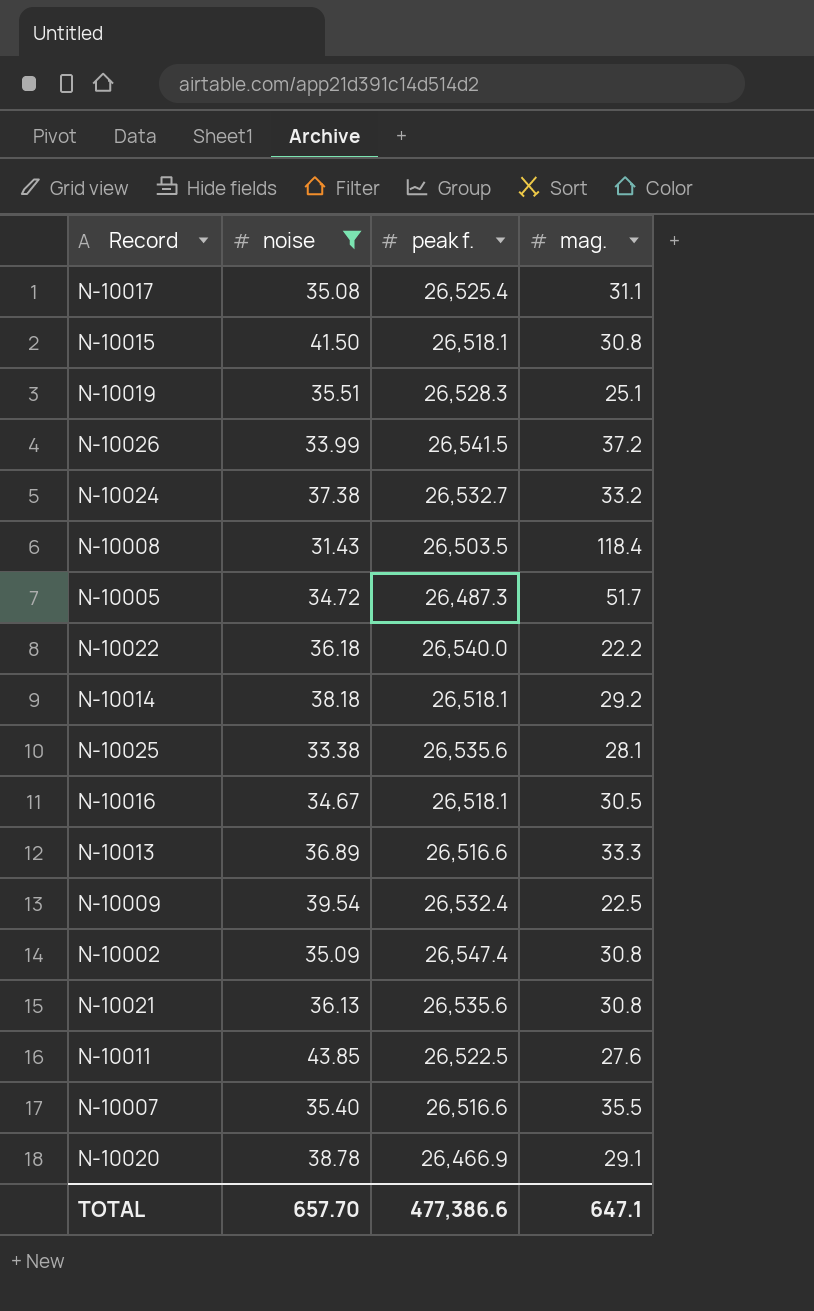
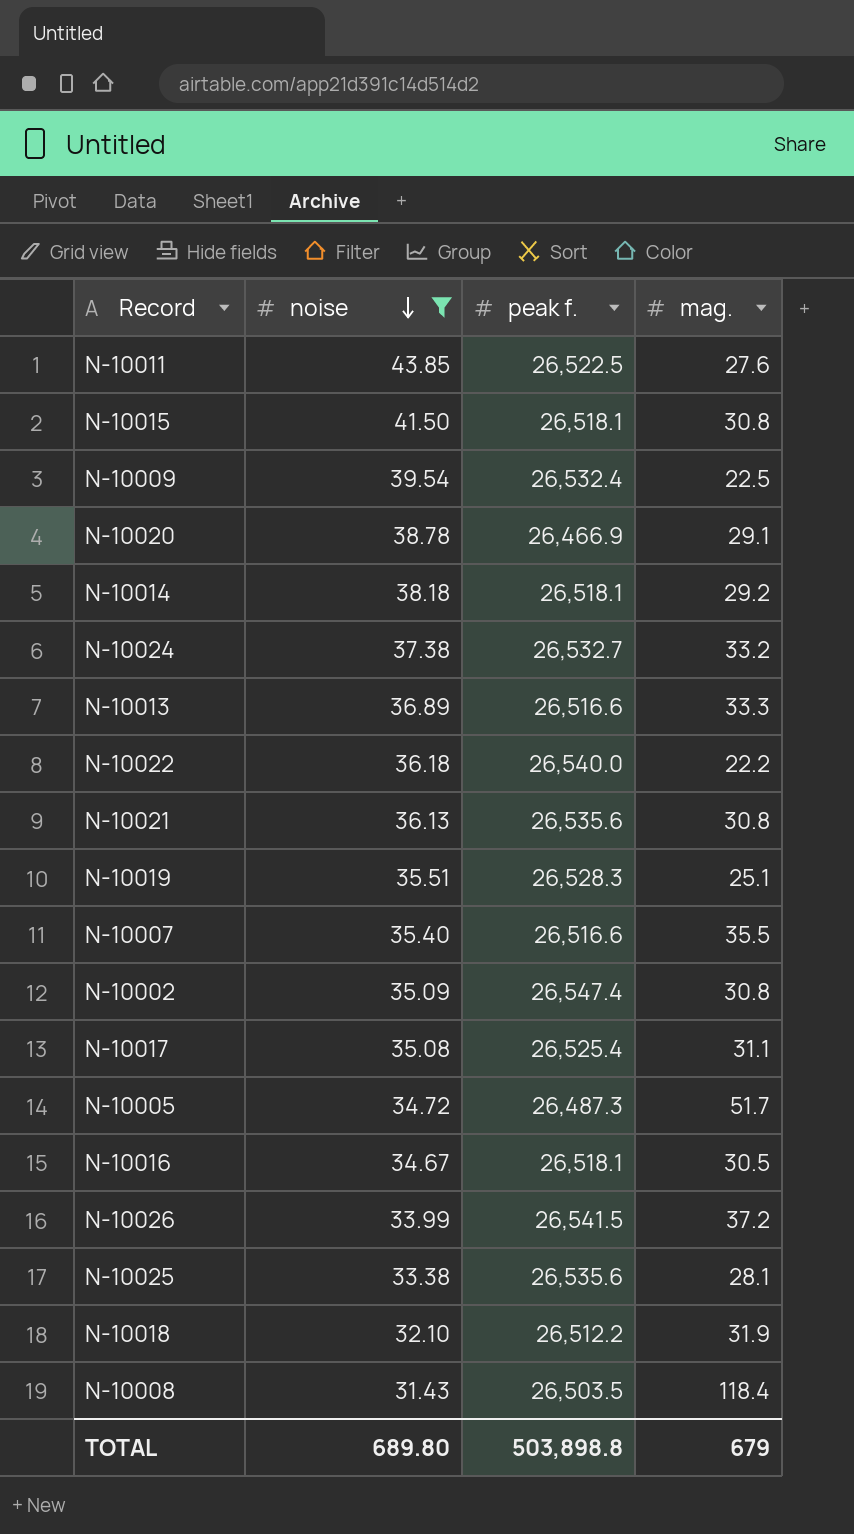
row order: none -> noise descending
row N-10018: none -> 32.10 | 26,512.2 | 31.9
TOTAL | noise: 657.70 -> 689.80
TOTAL | peak f.: 477,386.6 -> 503,898.8
TOTAL | mag.: 647.1 -> 679

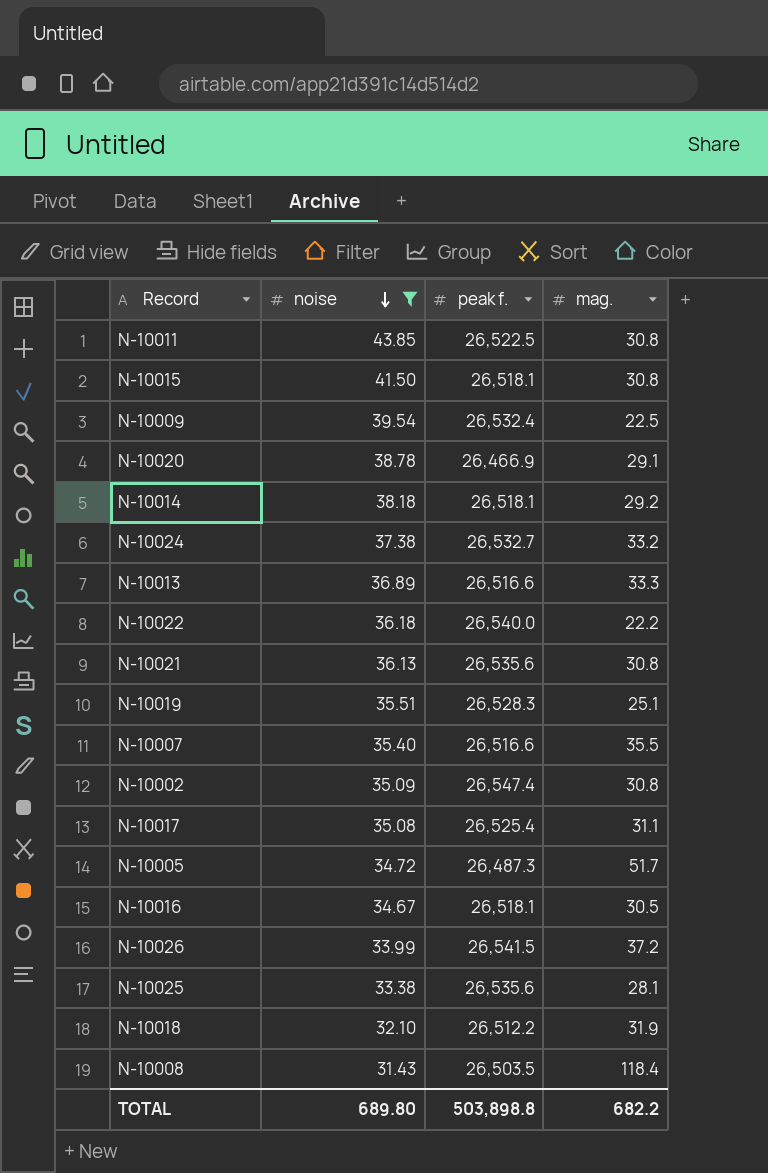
N-10011 | mag.: 27.6 -> 30.8
TOTAL | mag.: 679 -> 682.2

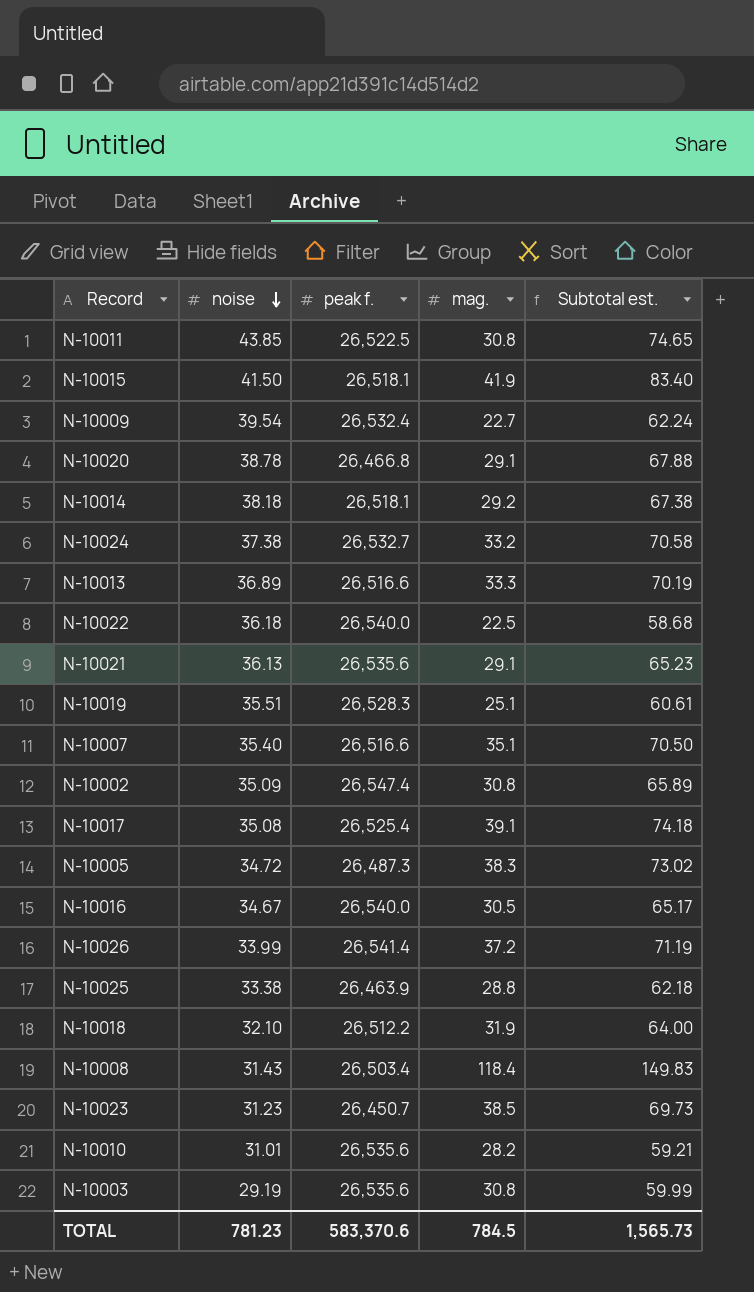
filter: noise >= 31.43 -> none
column Subtotal est. | formula: none -> [noise] + [mag.]
N-10015 | mag.: 30.8 -> 41.9
N-10009 | mag.: 22.5 -> 22.7
N-10020 | peak f.: 26,466.9 -> 26,466.8
N-10022 | mag.: 22.2 -> 22.5
N-10021 | mag.: 30.8 -> 29.1
N-10007 | mag.: 35.5 -> 35.1
N-10017 | mag.: 31.1 -> 39.1
N-10005 | mag.: 51.7 -> 38.3
N-10016 | peak f.: 26,518.1 -> 26,540.0
N-10026 | peak f.: 26,541.5 -> 26,541.4
N-10025 | peak f.: 26,535.6 -> 26,463.9
N-10025 | mag.: 28.1 -> 28.8
N-10008 | peak f.: 26,503.5 -> 26,503.4
TOTAL | noise: 689.80 -> 781.23
TOTAL | peak f.: 503,898.8 -> 583,370.6
TOTAL | mag.: 682.2 -> 784.5

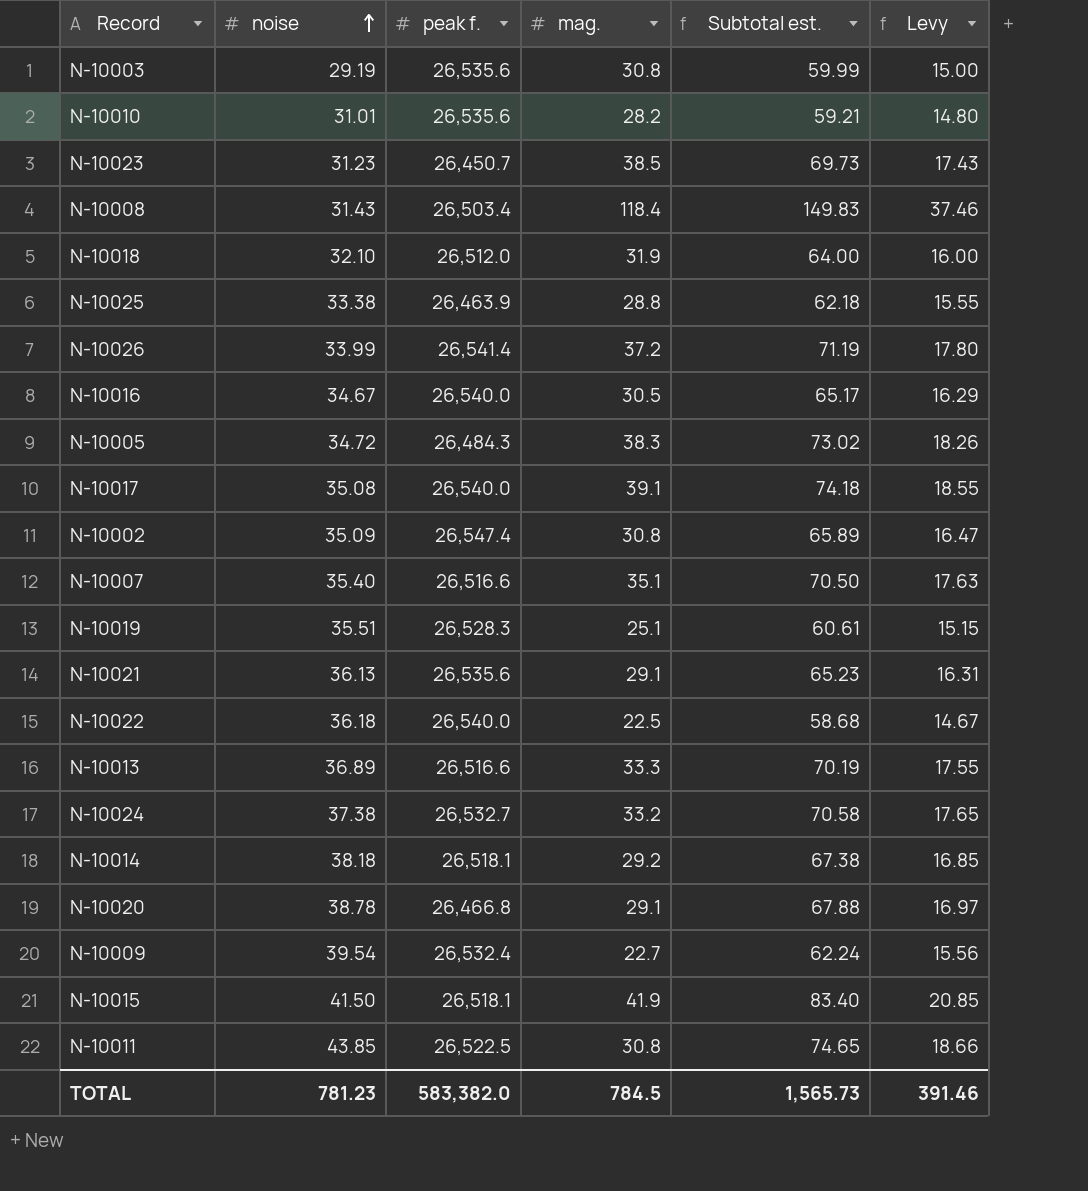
row order: noise descending -> noise ascending
column Levy | formula: none -> [Subtotal est.] * 0.25
N-10018 | peak f.: 26,512.2 -> 26,512.0
N-10005 | peak f.: 26,487.3 -> 26,484.3
N-10017 | peak f.: 26,525.4 -> 26,540.0
TOTAL | peak f.: 583,370.6 -> 583,382.0

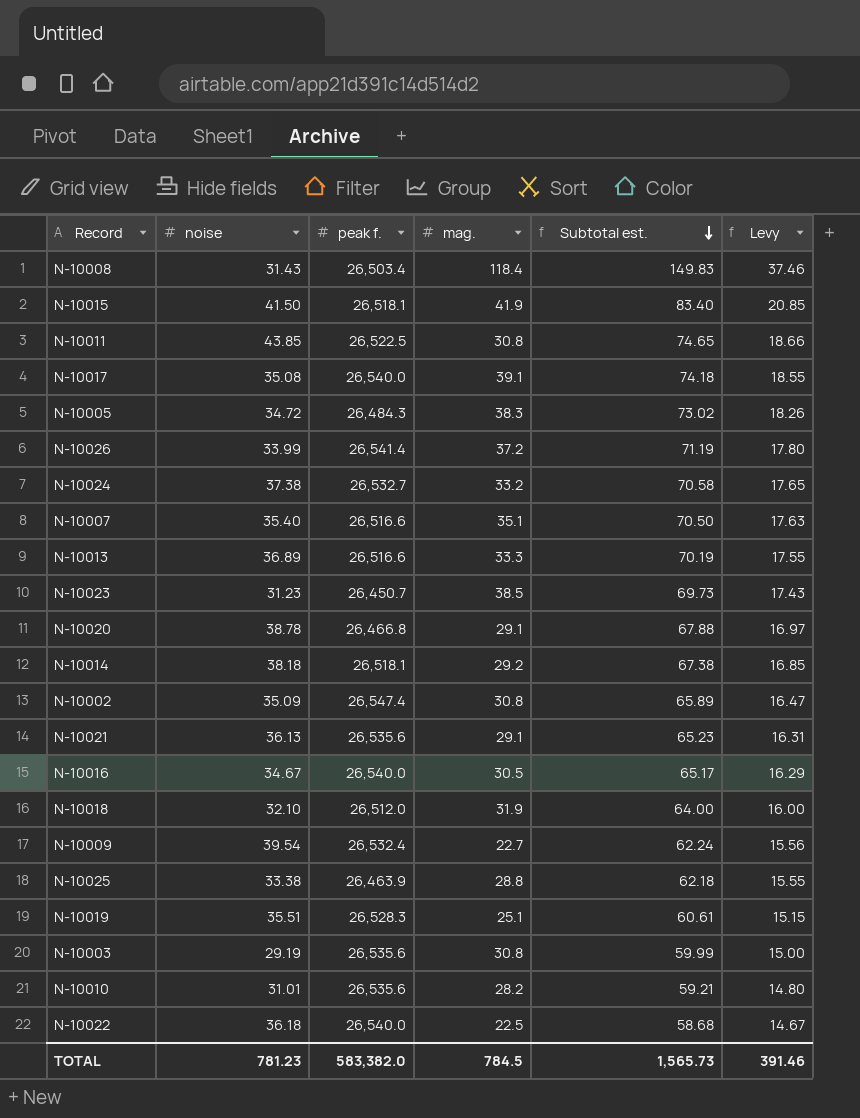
row order: noise ascending -> Subtotal est. descending

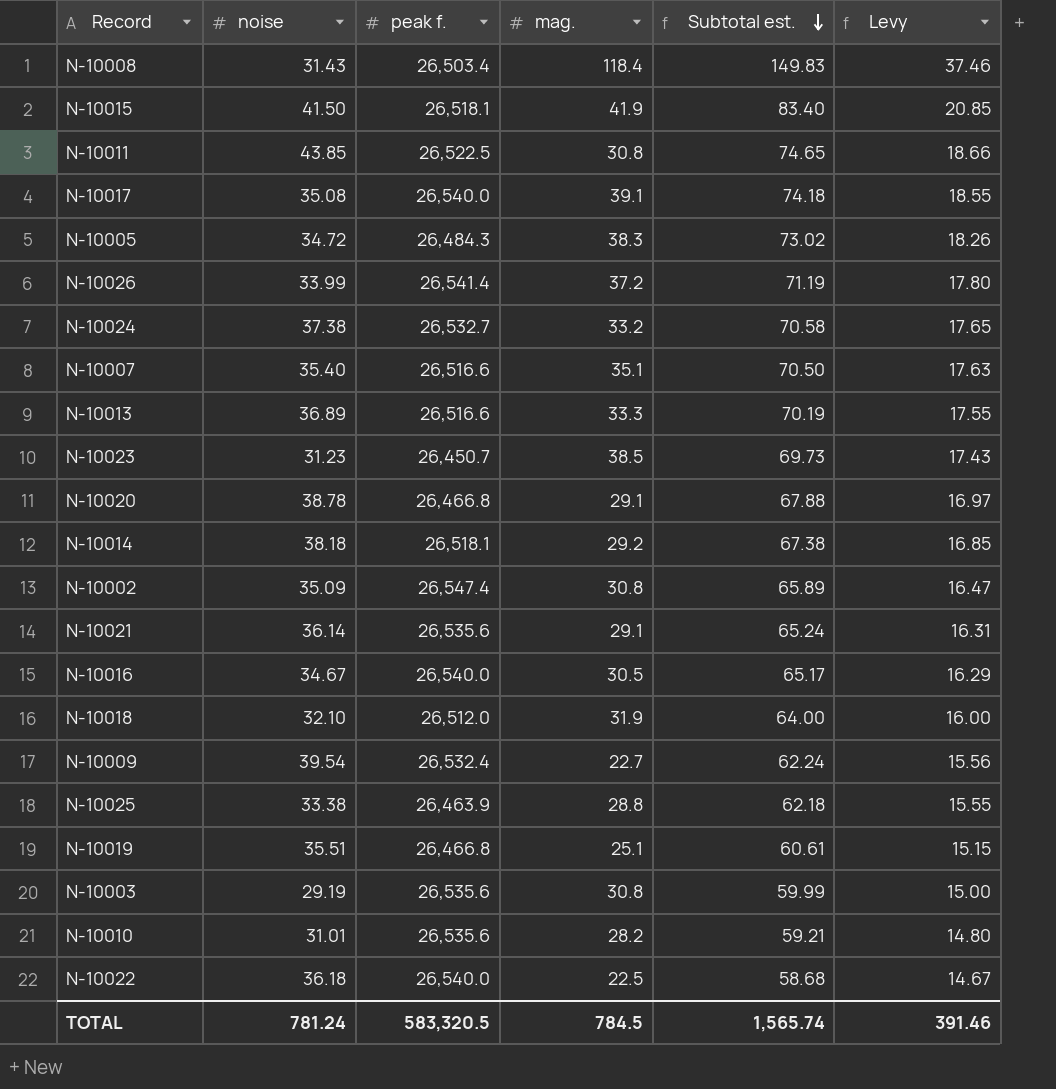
N-10021 | noise: 36.13 -> 36.14
N-10021 | Subtotal est.: 65.23 -> 65.24
N-10019 | peak f.: 26,528.3 -> 26,466.8
TOTAL | noise: 781.23 -> 781.24
TOTAL | peak f.: 583,382.0 -> 583,320.5
TOTAL | Subtotal est.: 1,565.73 -> 1,565.74

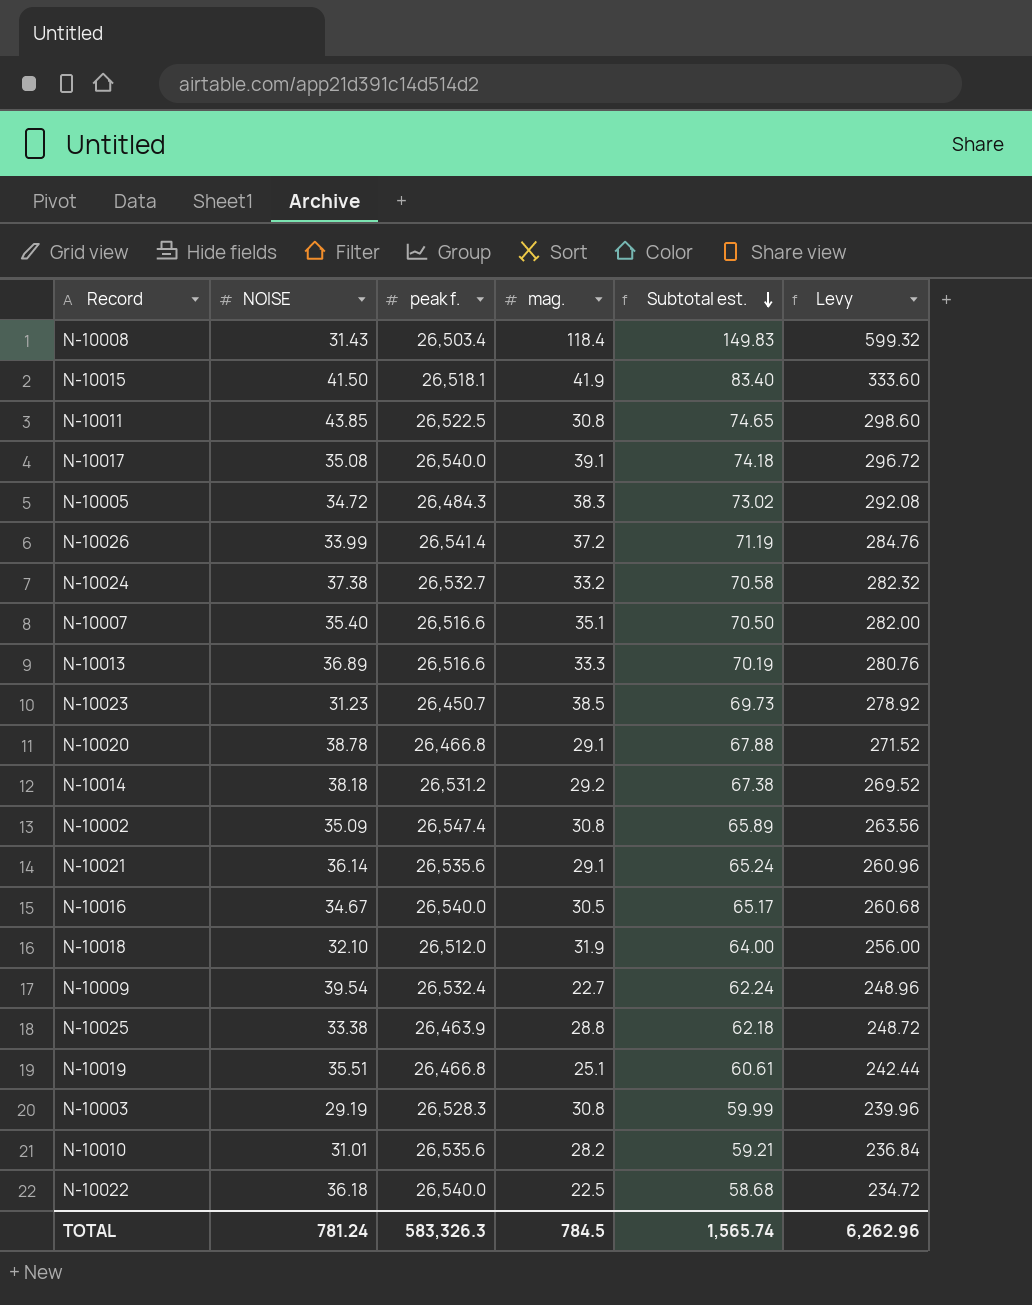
column name: noise -> NOISE
column Levy | formula: [Subtotal est.] * 0.25 -> [Subtotal est.] * 4
N-10014 | peak f.: 26,518.1 -> 26,531.2
N-10003 | peak f.: 26,535.6 -> 26,528.3
TOTAL | peak f.: 583,320.5 -> 583,326.3
TOTAL | Levy: 391.46 -> 6,262.96

